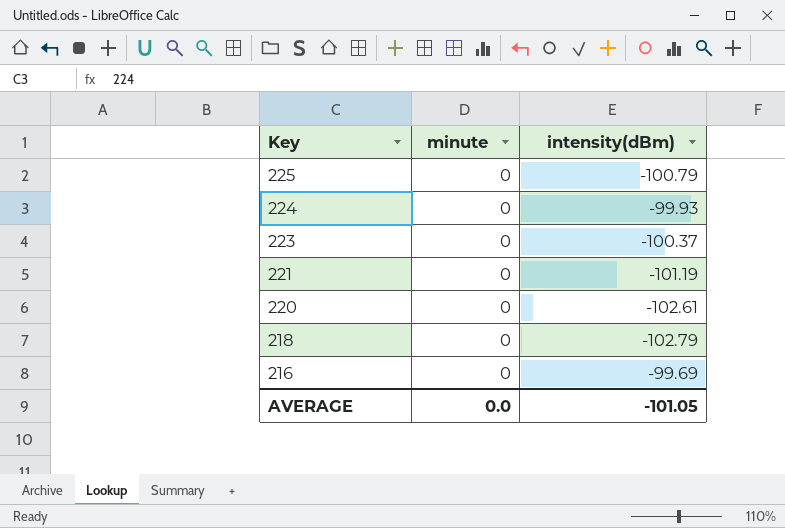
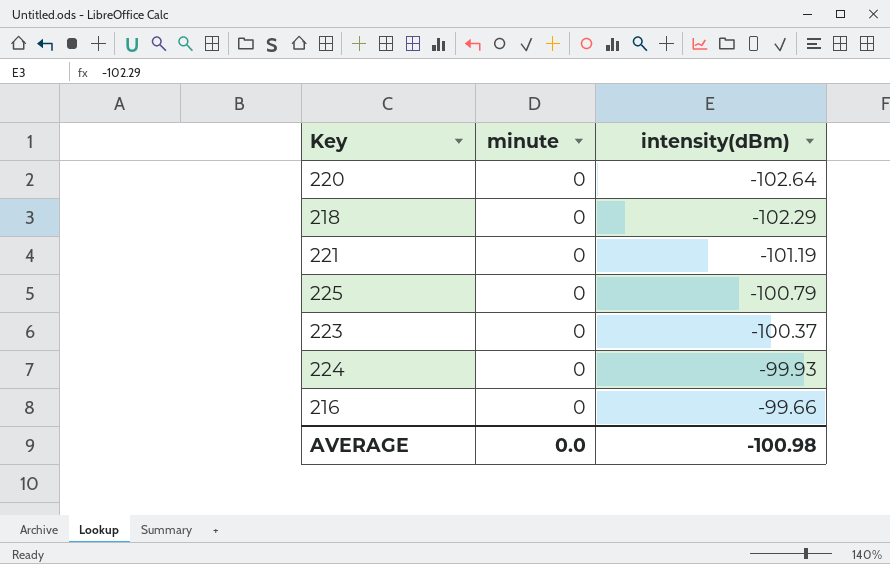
row order: Key descending -> intensity(dBm) ascending
220 | intensity(dBm): -102.61 -> -102.64
218 | intensity(dBm): -102.79 -> -102.29
216 | intensity(dBm): -99.69 -> -99.66
AVERAGE | intensity(dBm): -101.05 -> -100.98

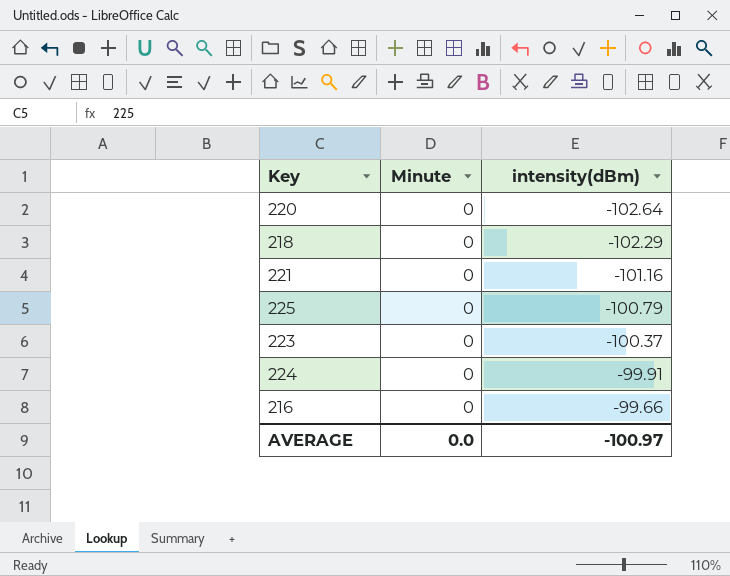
column name: minute -> Minute
221 | intensity(dBm): -101.19 -> -101.16
224 | intensity(dBm): -99.93 -> -99.91
AVERAGE | intensity(dBm): -100.98 -> -100.97

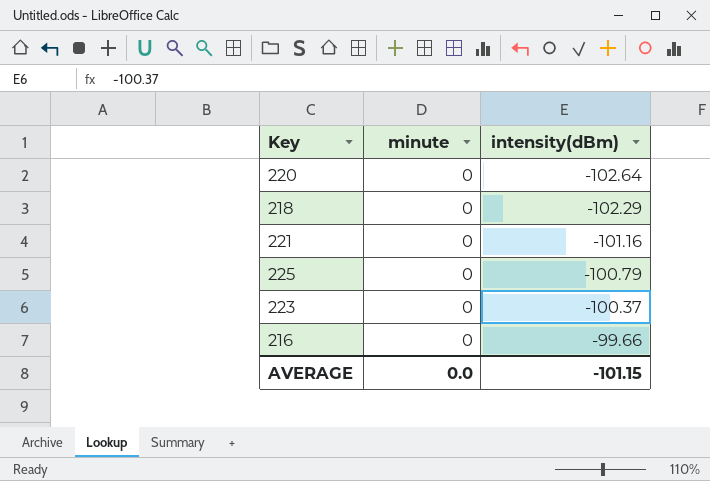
column name: Minute -> minute
row 224: 0 | -99.91 -> none
AVERAGE | intensity(dBm): -100.97 -> -101.15

